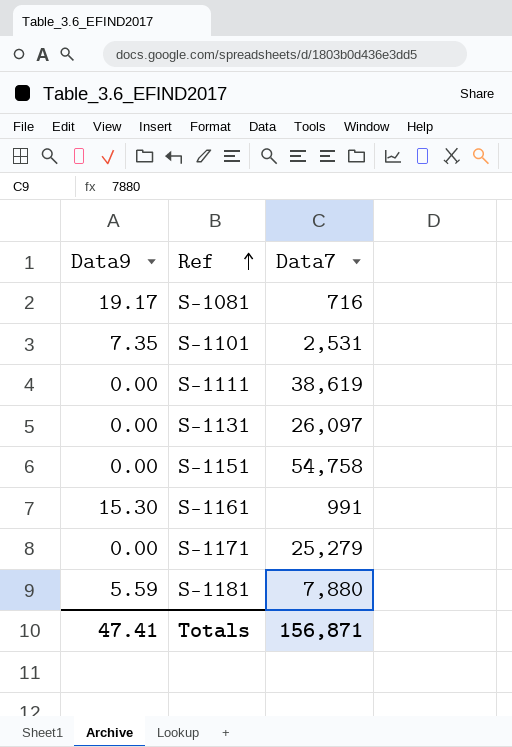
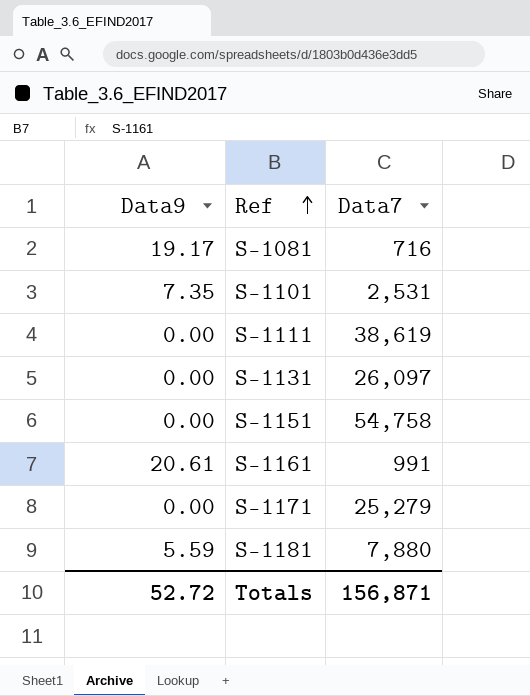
S-1161 | Data9: 15.30 -> 20.61
Totals | Data9: 47.41 -> 52.72

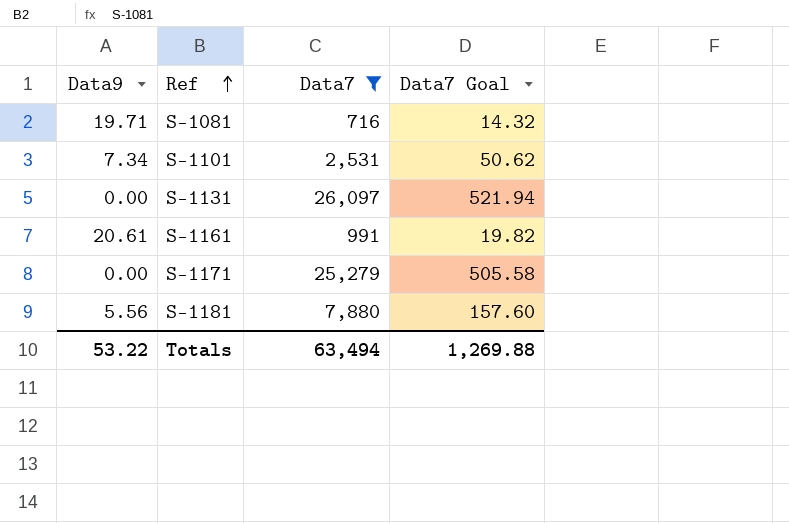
filter: none -> Data7 <= 26,097
column Data7 Goal | formula: none -> [Data7] * 0.02
S-1081 | Data9: 19.17 -> 19.71
S-1101 | Data9: 7.35 -> 7.34
S-1181 | Data9: 5.59 -> 5.56
Totals | Data9: 52.72 -> 53.22
Totals | Data7: 156,871 -> 63,494

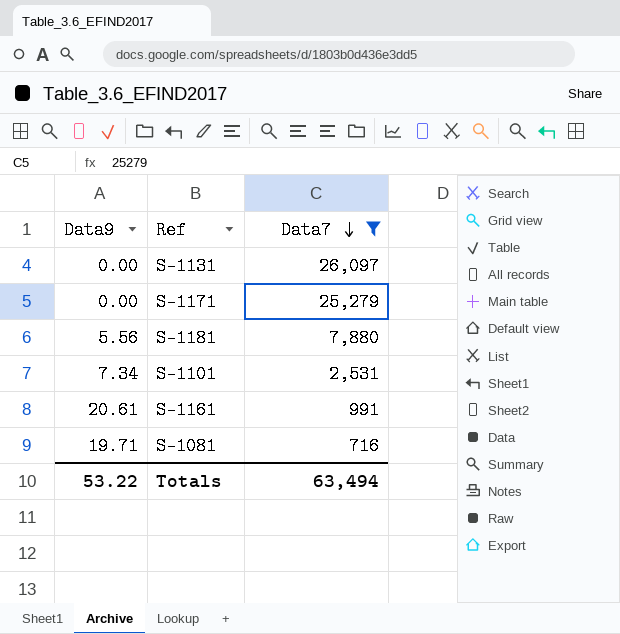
row order: Ref ascending -> Data7 descending
column Data7 Goal | formula: [Data7] * 0.02 -> none

